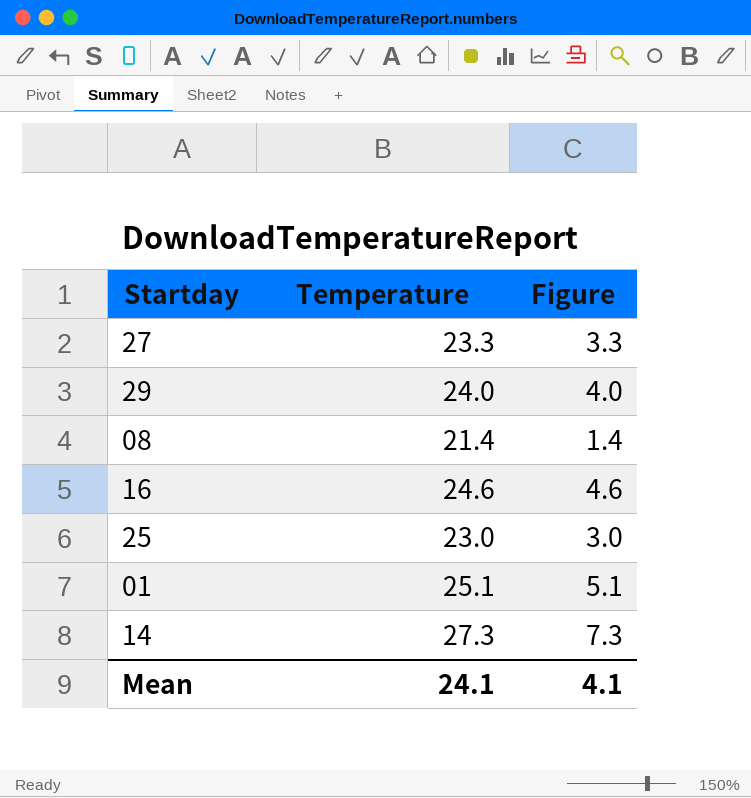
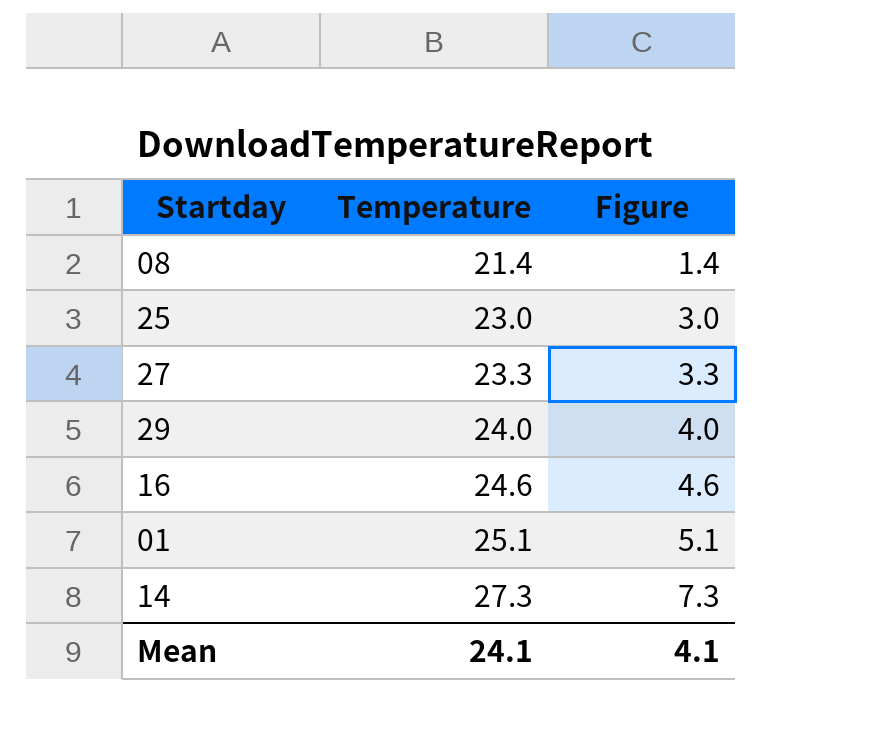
row order: none -> Temperature ascending

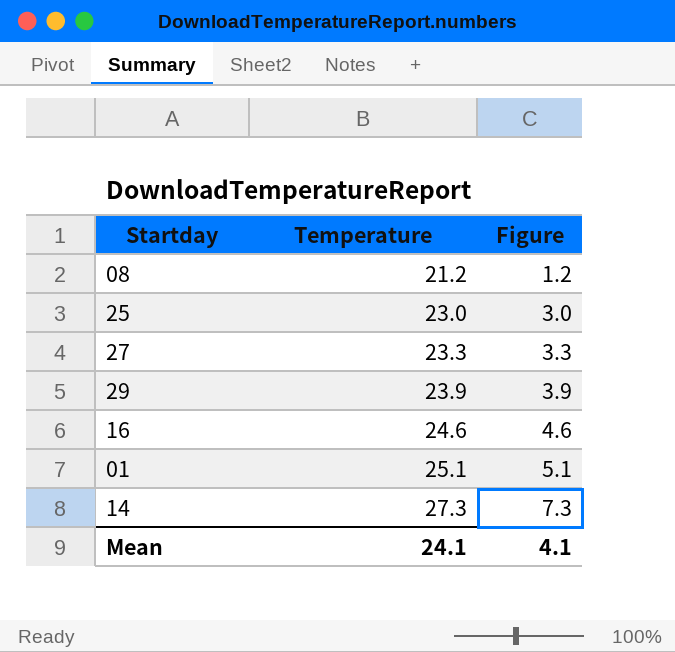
08 | Temperature: 21.4 -> 21.2
08 | Figure: 1.4 -> 1.2
29 | Temperature: 24.0 -> 23.9
29 | Figure: 4.0 -> 3.9

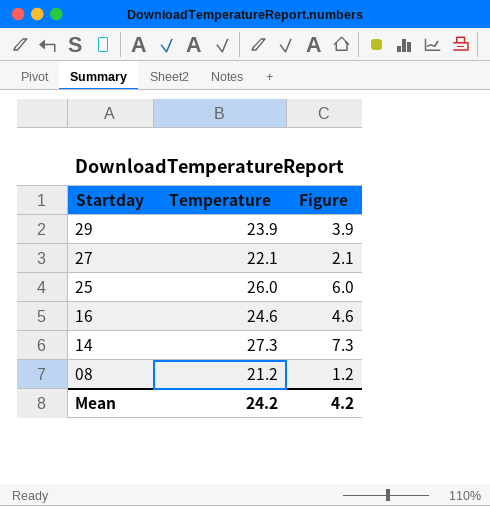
row order: Temperature ascending -> Startday descending
row 01: 25.1 | 5.1 -> none
27 | Temperature: 23.3 -> 22.1
27 | Figure: 3.3 -> 2.1
25 | Temperature: 23.0 -> 26.0
25 | Figure: 3.0 -> 6.0
Mean | Temperature: 24.1 -> 24.2
Mean | Figure: 4.1 -> 4.2

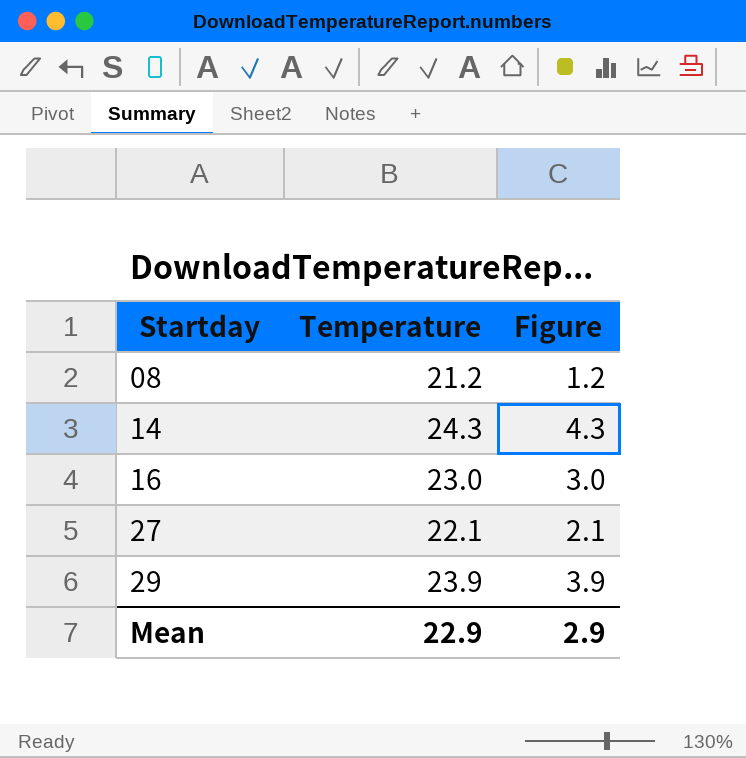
row order: Startday descending -> Startday ascending
row 25: 26.0 | 6.0 -> none
14 | Temperature: 27.3 -> 24.3
14 | Figure: 7.3 -> 4.3
16 | Temperature: 24.6 -> 23.0
16 | Figure: 4.6 -> 3.0
Mean | Temperature: 24.2 -> 22.9
Mean | Figure: 4.2 -> 2.9

